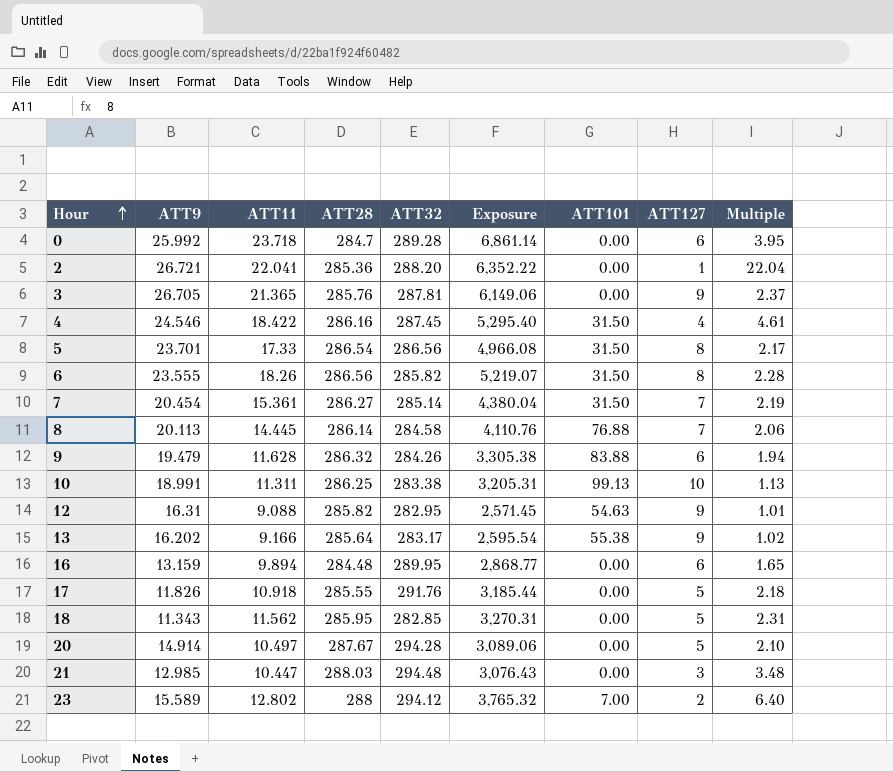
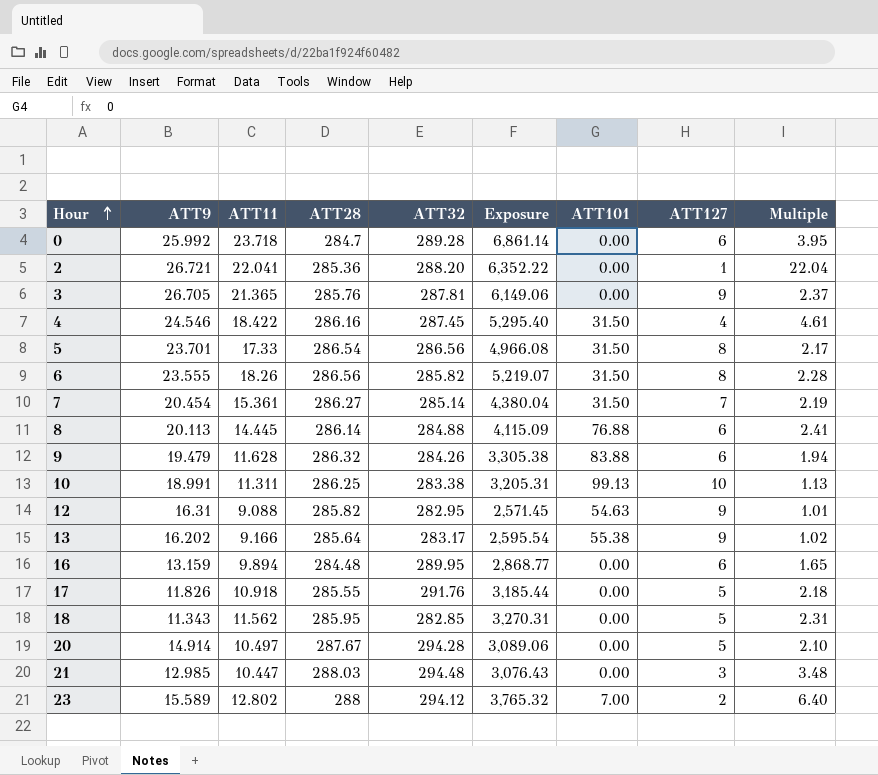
8 | ATT32: 284.58 -> 284.88
8 | Exposure: 4,110.76 -> 4,115.09
8 | ATT127: 7 -> 6
8 | Multiple: 2.06 -> 2.41

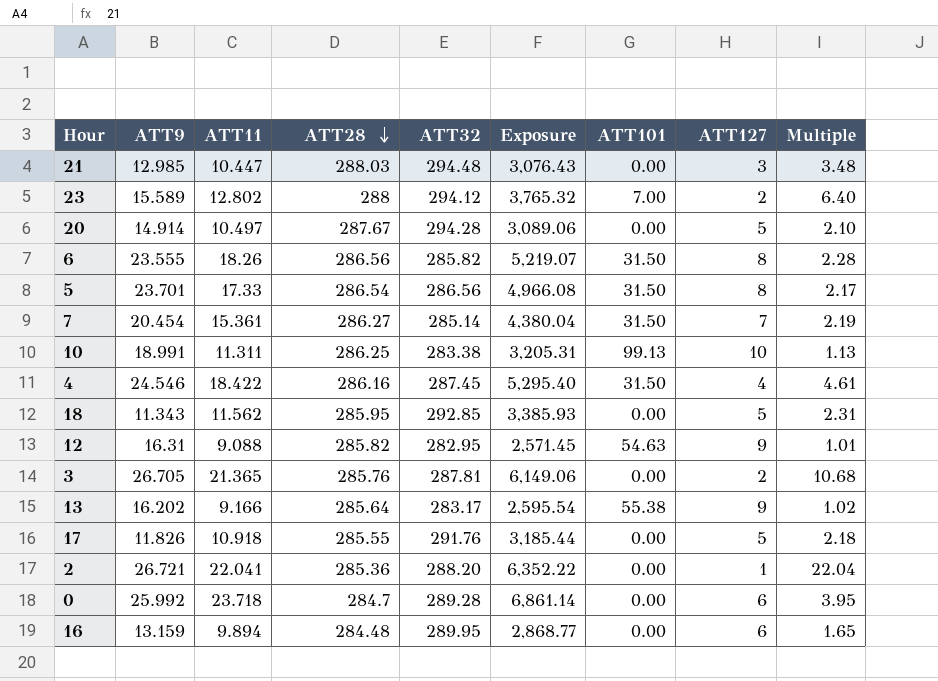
row order: Hour ascending -> ATT28 descending
row 8: 20.113 | 14.445 | 286.14 | 284.88 | 4,115.09 | 76.88 | 6 | 2.41 -> none
row 9: 19.479 | 11.628 | 286.32 | 284.26 | 3,305.38 | 83.88 | 6 | 1.94 -> none
18 | ATT32: 282.85 -> 292.85
18 | Exposure: 3,270.31 -> 3,385.93
3 | ATT127: 9 -> 2
3 | Multiple: 2.37 -> 10.68

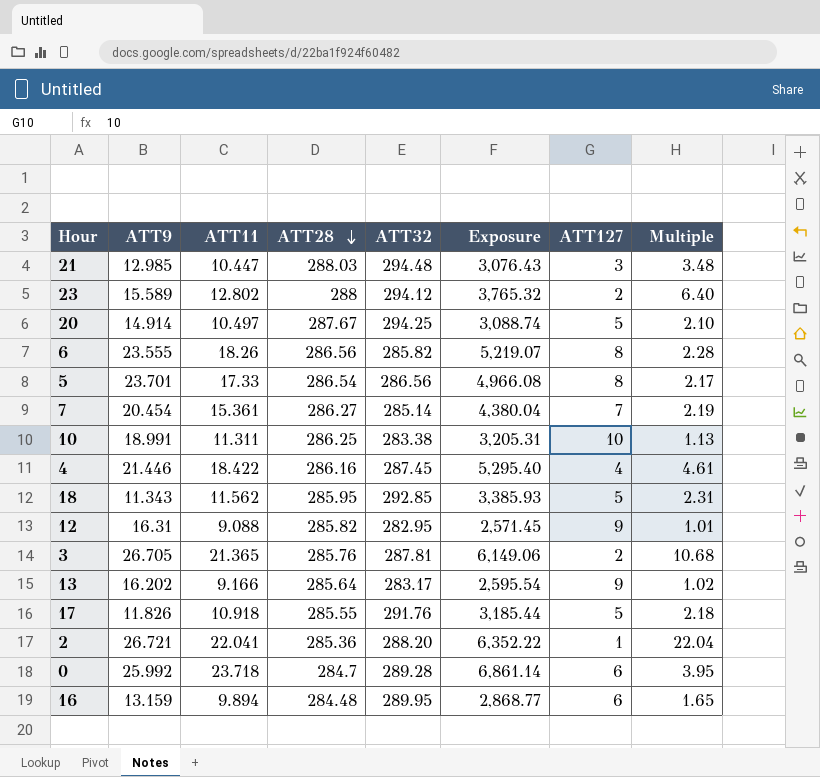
column ATT101 | position: 7 -> none
20 | ATT32: 294.28 -> 294.25
20 | Exposure: 3,089.06 -> 3,088.74
4 | ATT9: 24.546 -> 21.446

